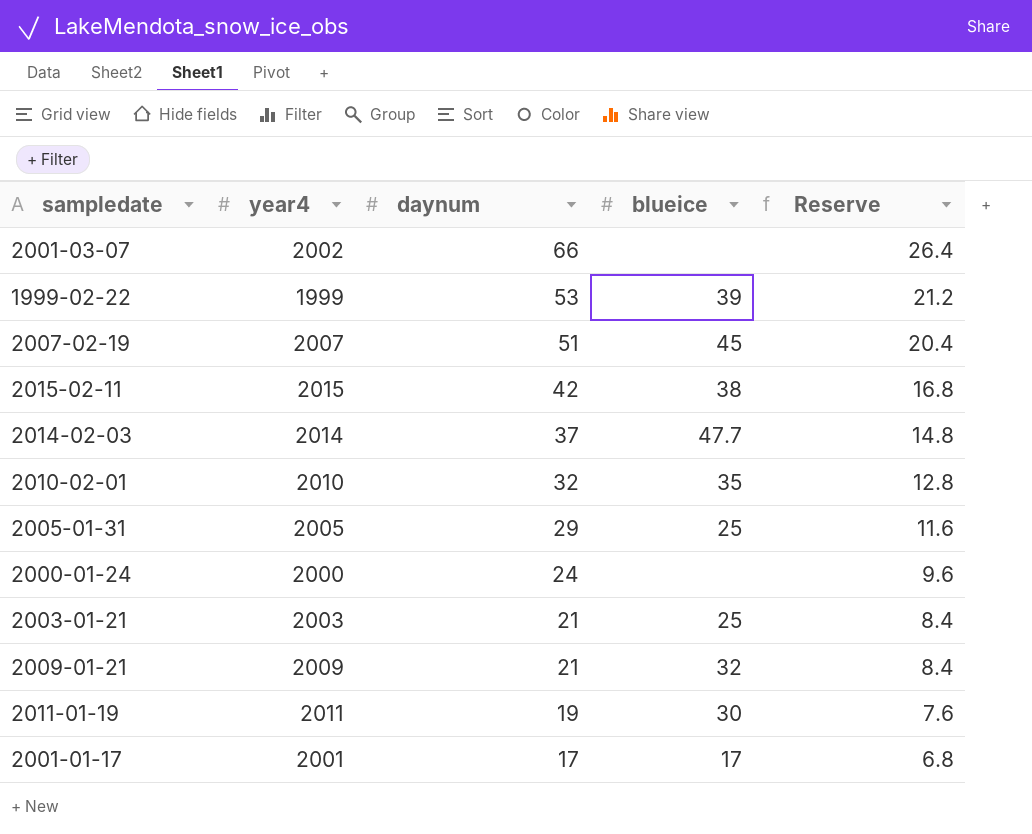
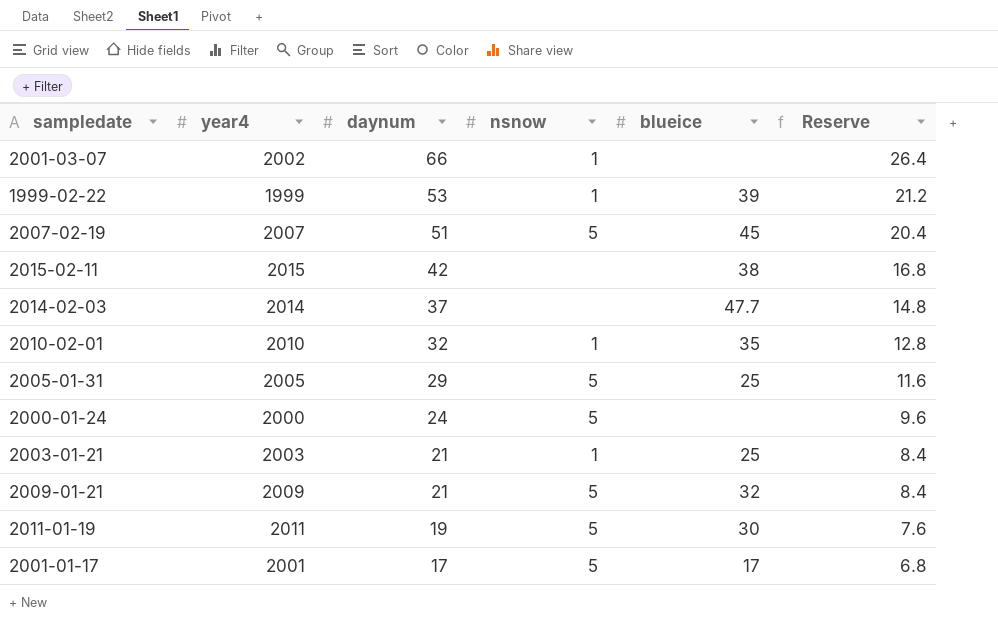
column nsnow | position: none -> 4

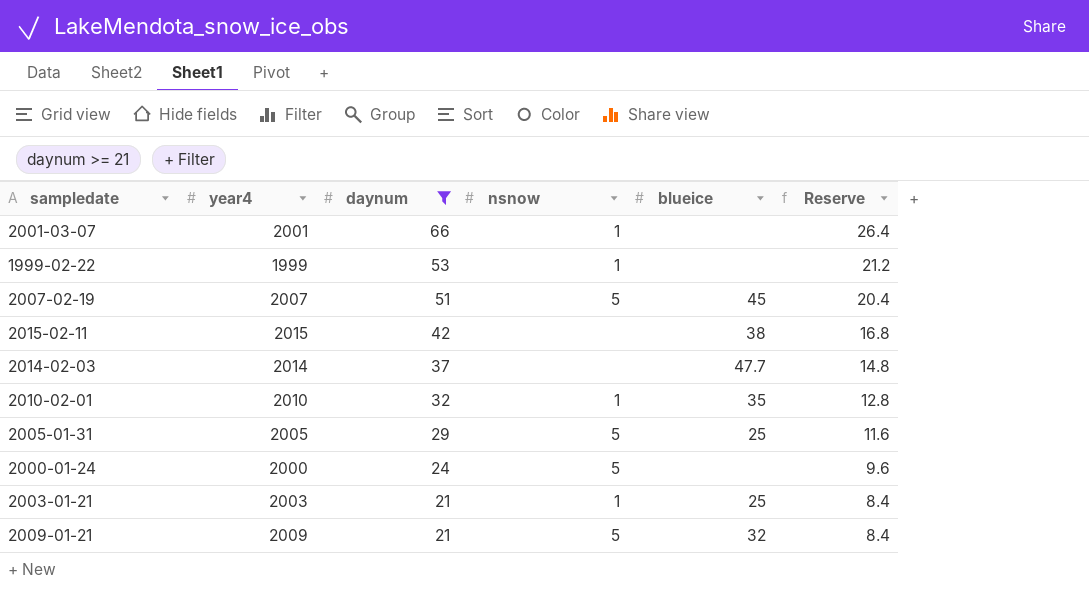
filter: none -> daynum >= 21
2001-03-07 | year4: 2002 -> 2001
1999-02-22 | blueice: 39 -> none

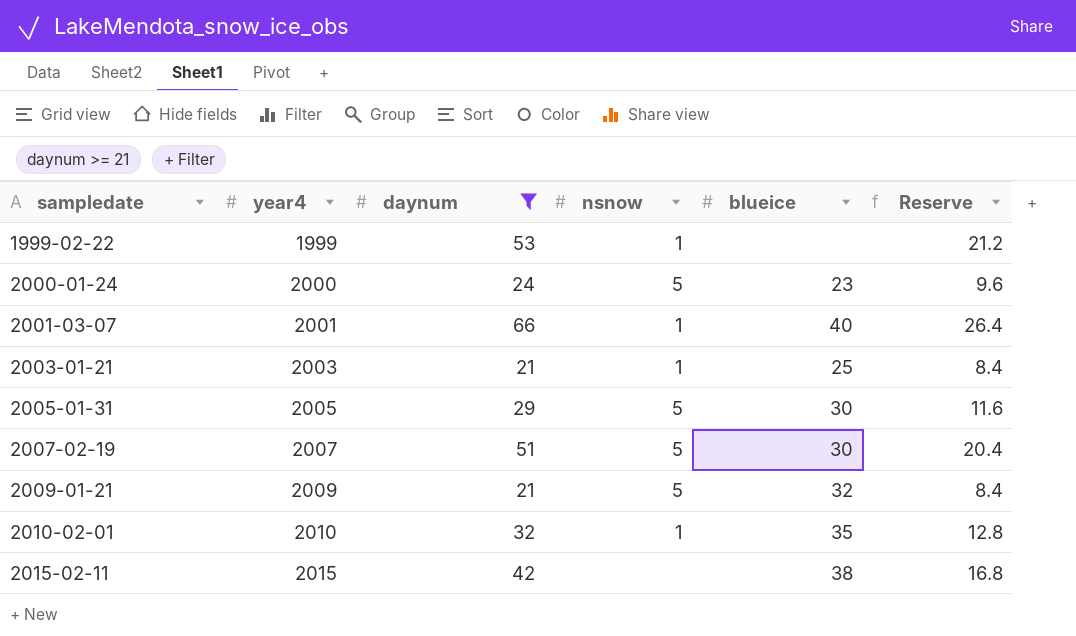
row order: daynum descending -> sampledate ascending
row 2014-02-03: 2014 | 37 | none | 47.7 | 14.8 -> none
2000-01-24 | blueice: none -> 23
2001-03-07 | blueice: none -> 40
2005-01-31 | blueice: 25 -> 30
2007-02-19 | blueice: 45 -> 30

